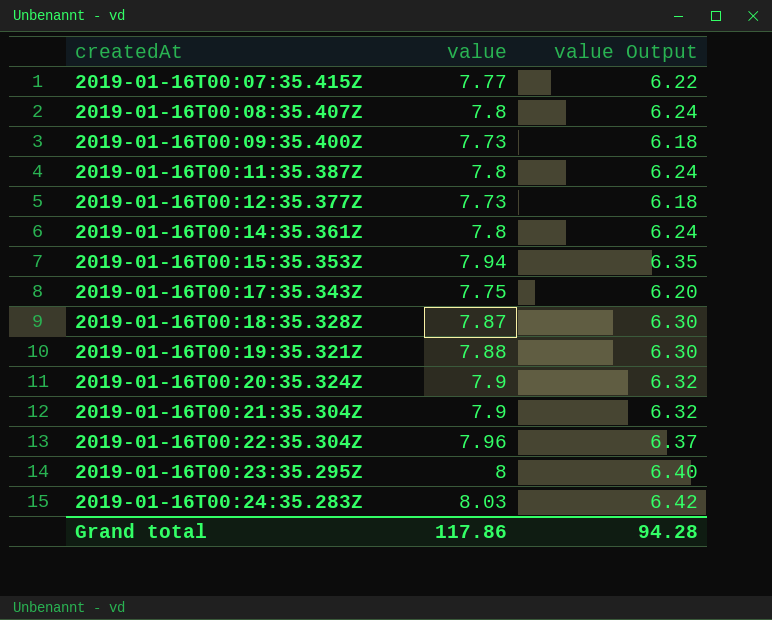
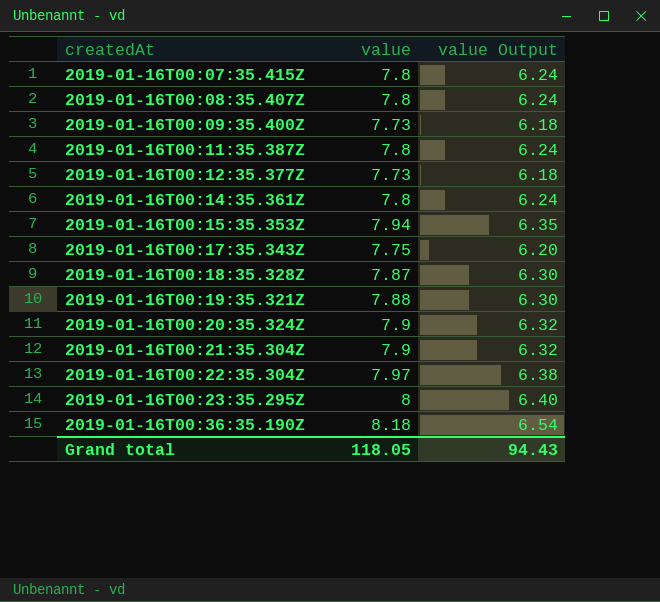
row 2019-01-16T00:24:35.283Z: 8.03 | 6.42 -> none
2019-01-16T00:07:35.415Z | value: 7.77 -> 7.8
2019-01-16T00:07:35.415Z | value Output: 6.22 -> 6.24
2019-01-16T00:22:35.304Z | value: 7.96 -> 7.97
2019-01-16T00:22:35.304Z | value Output: 6.37 -> 6.38
row 2019-01-16T00:36:35.190Z: none -> 8.18 | 6.54
Grand total | value: 117.86 -> 118.05
Grand total | value Output: 94.28 -> 94.43

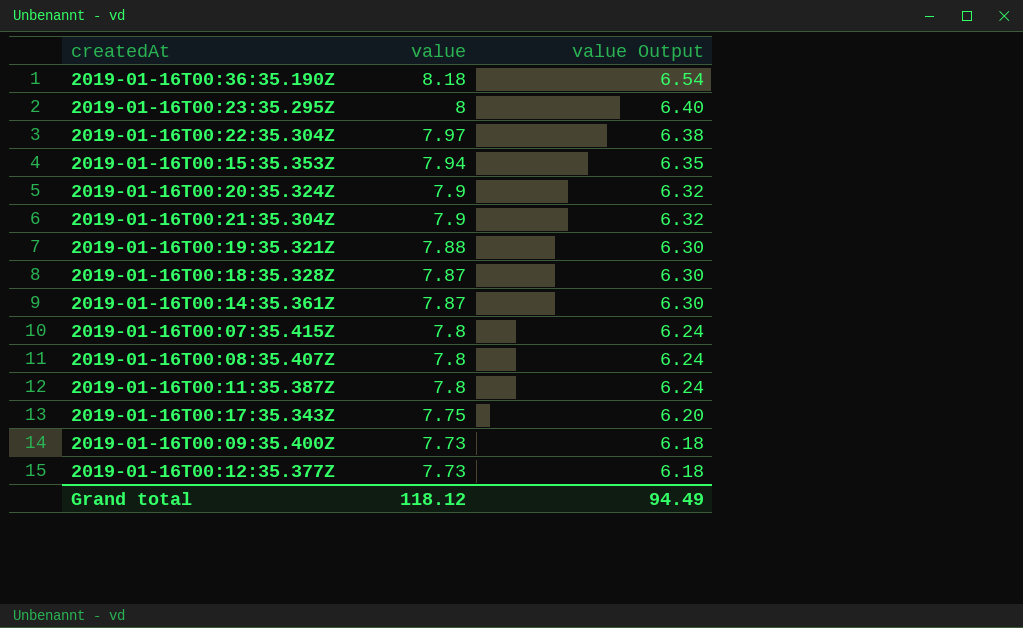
row order: createdAt ascending -> value descending
2019-01-16T00:14:35.361Z | value: 7.8 -> 7.87
2019-01-16T00:14:35.361Z | value Output: 6.24 -> 6.30
Grand total | value: 118.05 -> 118.12
Grand total | value Output: 94.43 -> 94.49

